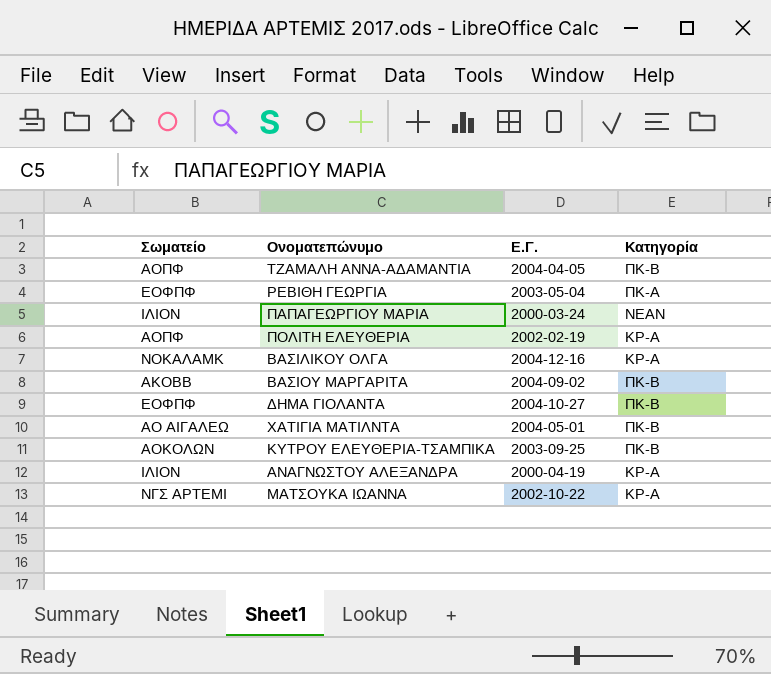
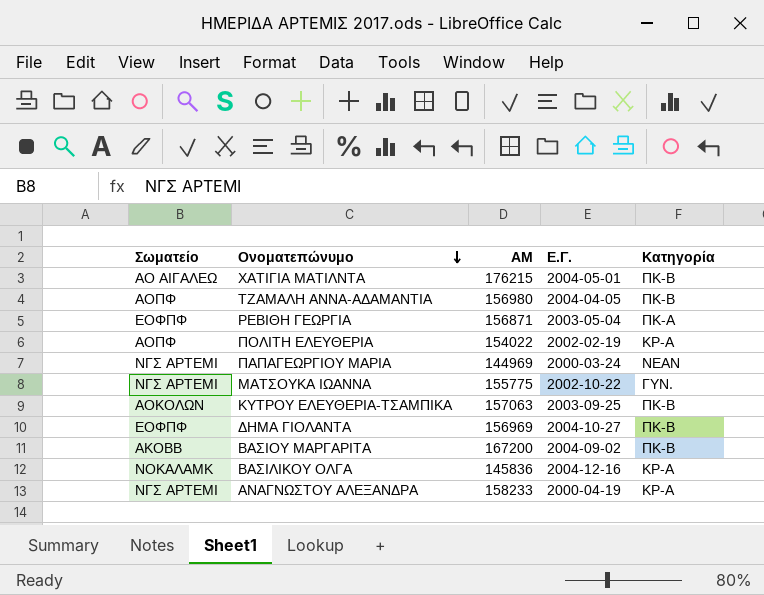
row order: none -> Ονοματεπώνυμο descending
column ΑΜ | position: none -> 3
ΠΑΠΑΓΕΩΡΓΙΟΥ ΜΑΡΙΑ | Σωματείο: ΙΛΙΟΝ -> ΝΓΣ ΑΡΤΕΜΙ
ΜΑΤΣΟΥΚΑ ΙΩΑΝΝΑ | Κατηγορία: ΚΡ-Α -> ΓΥΝ.
ΑΝΑΓΝΩΣΤΟΥ ΑΛΕΞΑΝΔΡΑ | Σωματείο: ΙΛΙΟΝ -> ΝΓΣ ΑΡΤΕΜΙ

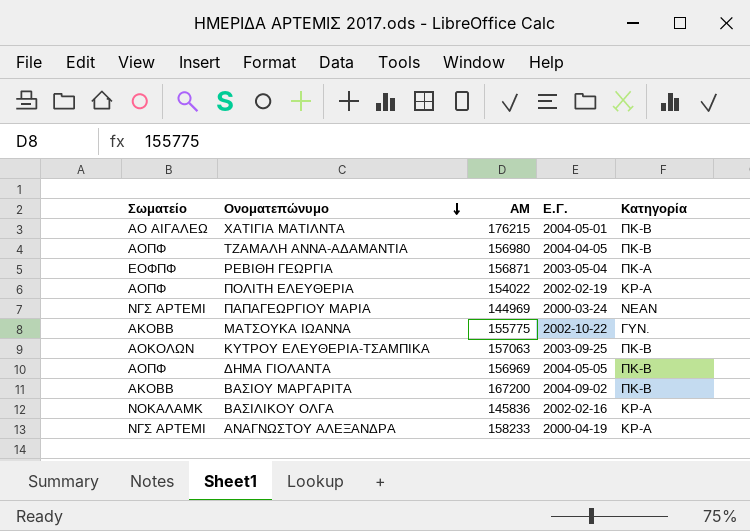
ΜΑΤΣΟΥΚΑ ΙΩΑΝΝΑ | Σωματείο: ΝΓΣ ΑΡΤΕΜΙ -> ΑΚΟΒΒ
ΔΗΜΑ ΓΙΟΛΑΝΤΑ | Σωματείο: ΕΟΦΠΦ -> ΑΟΠΦ
ΔΗΜΑ ΓΙΟΛΑΝΤΑ | Ε.Γ.: 2004-10-27 -> 2004-05-05
ΒΑΣΙΛΙΚΟΥ ΟΛΓΑ | Ε.Γ.: 2004-12-16 -> 2002-02-16

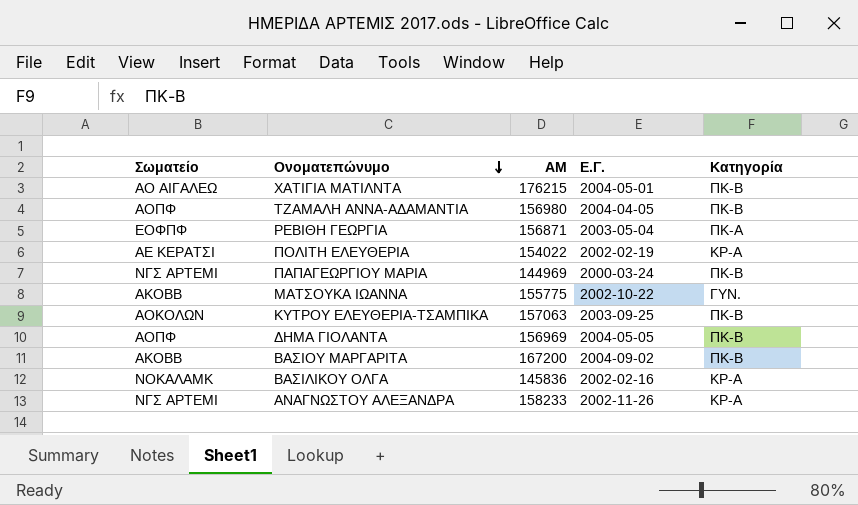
ΠΟΛΙΤΗ ΕΛΕΥΘΕΡΙΑ | Σωματείο: ΑΟΠΦ -> ΑΕ ΚΕΡΑΤΣΙ
ΠΑΠΑΓΕΩΡΓΙΟΥ ΜΑΡΙΑ | Κατηγορία: ΝΕΑΝ -> ΠΚ-Β
ΑΝΑΓΝΩΣΤΟΥ ΑΛΕΞΑΝΔΡΑ | Ε.Γ.: 2000-04-19 -> 2002-11-26

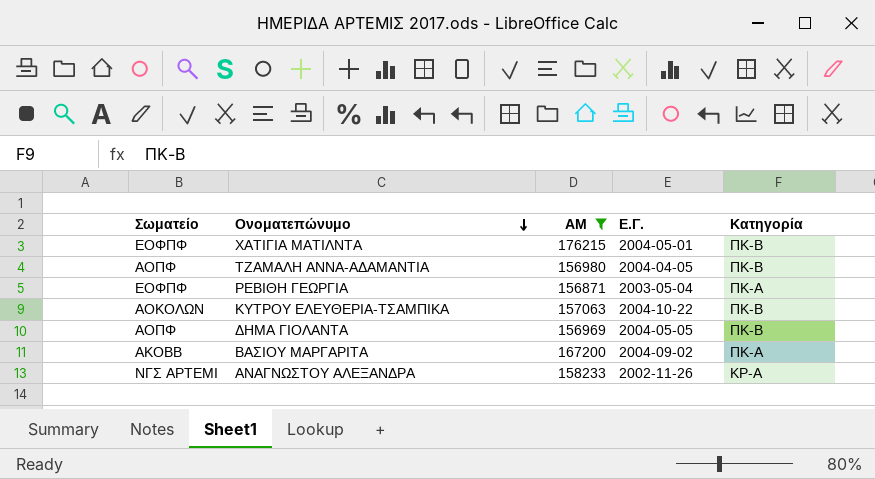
filter: none -> ΑΜ >= 156871
ΧΑΤΙΓΙΑ ΜΑΤΙΛΝΤΑ | Σωματείο: ΑΟ ΑΙΓΑΛΕΩ -> ΕΟΦΠΦ
ΚΥΤΡΟΥ ΕΛΕΥΘΕΡΙΑ-ΤΣΑΜΠΙΚΑ | Ε.Γ.: 2003-09-25 -> 2004-10-22
ΒΑΣΙΟΥ ΜΑΡΓΑΡΙΤΑ | Κατηγορία: ΠΚ-Β -> ΠΚ-Α

